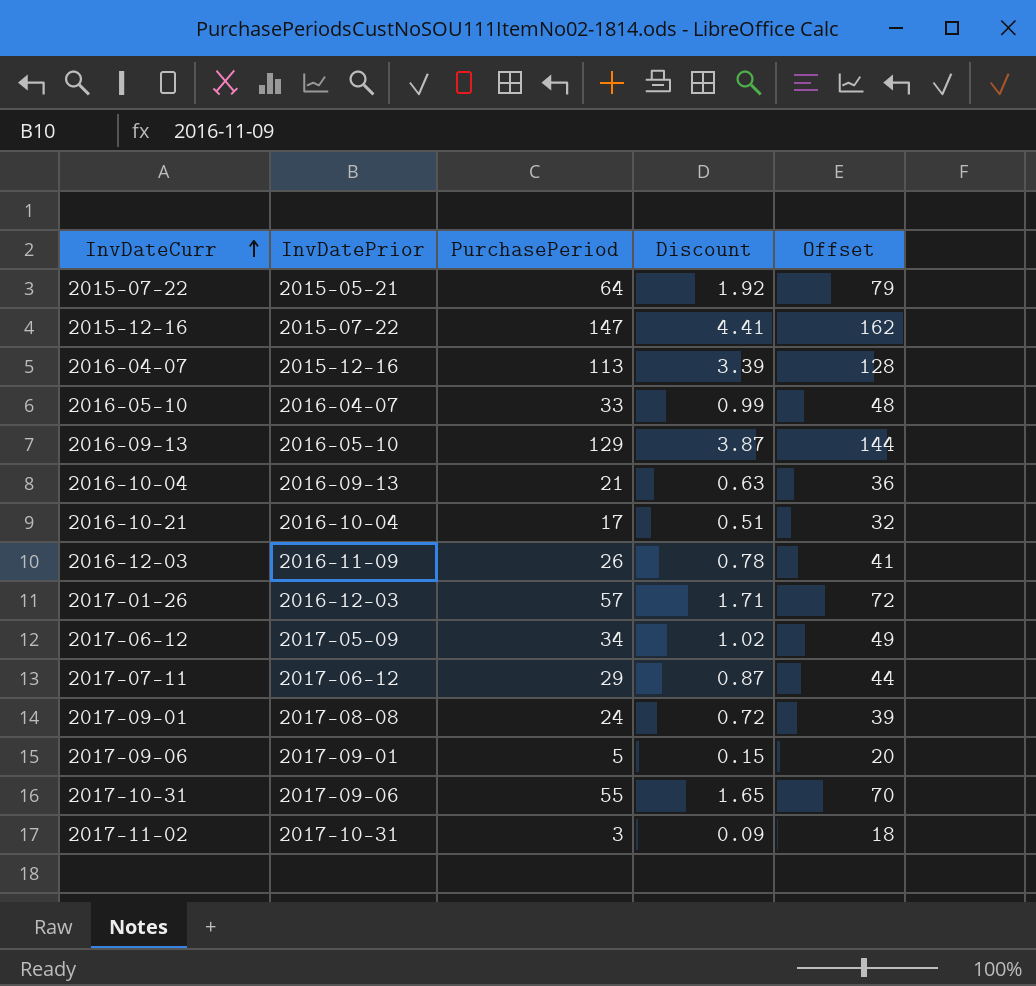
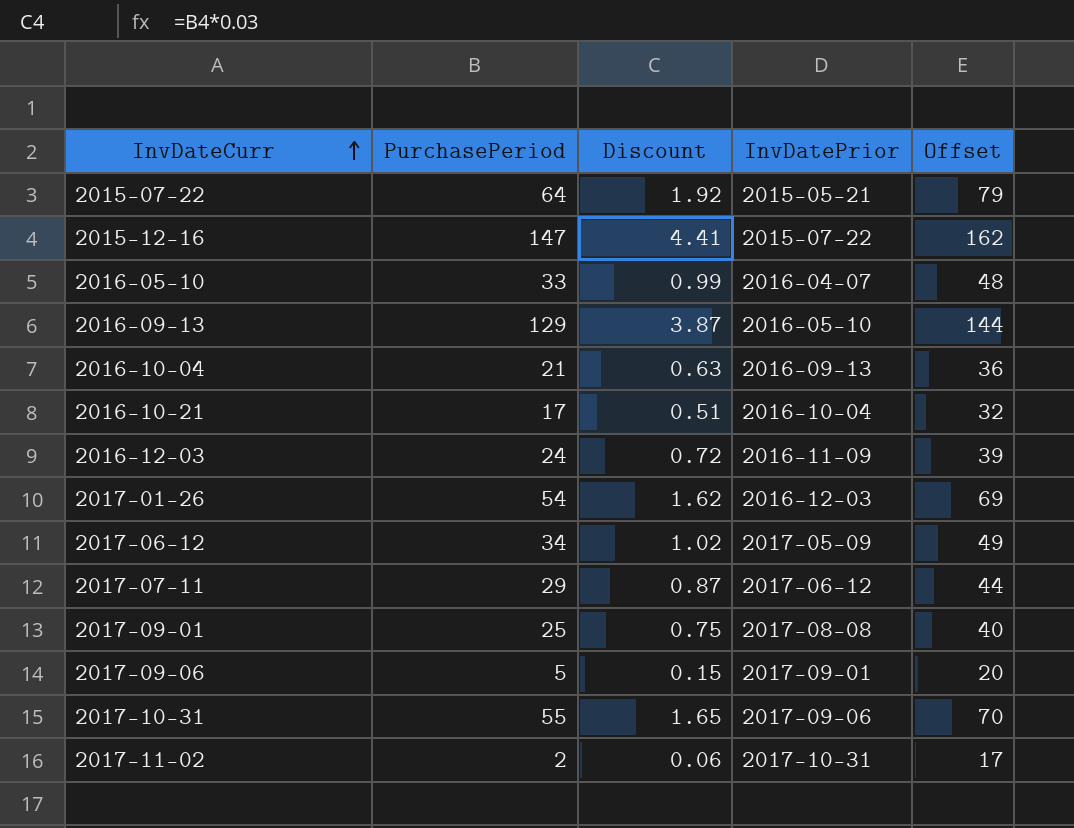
column InvDatePrior | position: 2 -> 4
row 2016-04-07: 2015-12-16 | 113 | 3.39 | 128 -> none
2016-12-03 | PurchasePeriod: 26 -> 24
2016-12-03 | Discount: 0.78 -> 0.72
2016-12-03 | Offset: 41 -> 39
2017-01-26 | PurchasePeriod: 57 -> 54
2017-01-26 | Discount: 1.71 -> 1.62
2017-01-26 | Offset: 72 -> 69
2017-09-01 | PurchasePeriod: 24 -> 25
2017-09-01 | Discount: 0.72 -> 0.75
2017-09-01 | Offset: 39 -> 40
2017-11-02 | PurchasePeriod: 3 -> 2
2017-11-02 | Discount: 0.09 -> 0.06
2017-11-02 | Offset: 18 -> 17

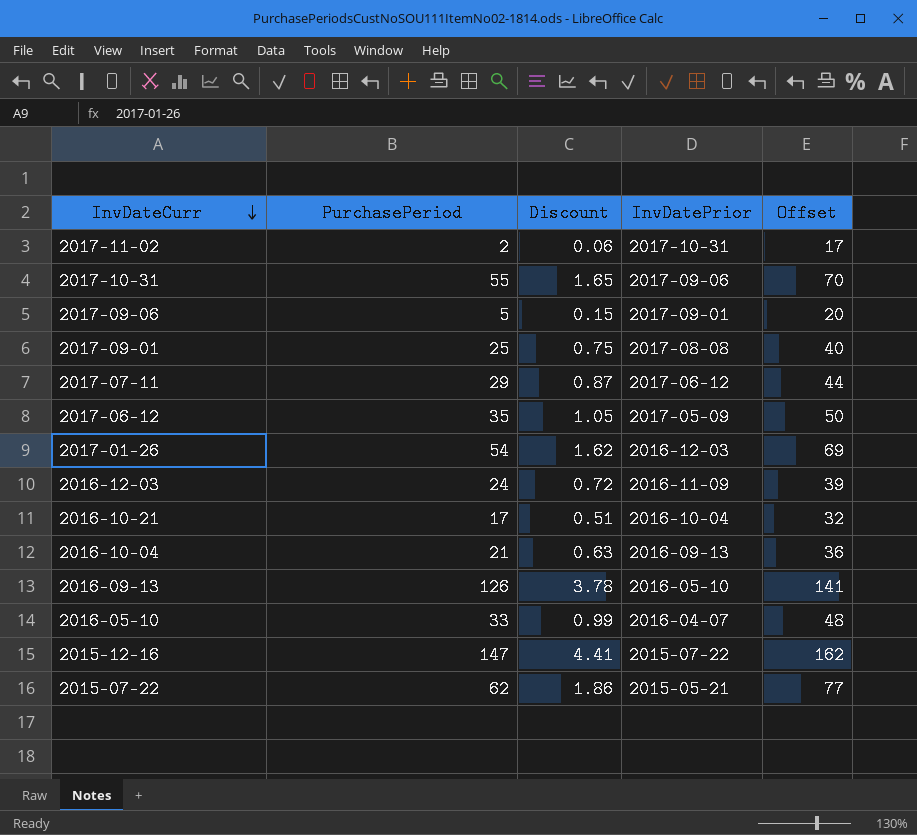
row order: InvDateCurr ascending -> InvDateCurr descending
2017-06-12 | PurchasePeriod: 34 -> 35
2017-06-12 | Discount: 1.02 -> 1.05
2017-06-12 | Offset: 49 -> 50
2016-09-13 | PurchasePeriod: 129 -> 126
2016-09-13 | Discount: 3.87 -> 3.78
2016-09-13 | Offset: 144 -> 141
2015-07-22 | PurchasePeriod: 64 -> 62
2015-07-22 | Discount: 1.92 -> 1.86
2015-07-22 | Offset: 79 -> 77

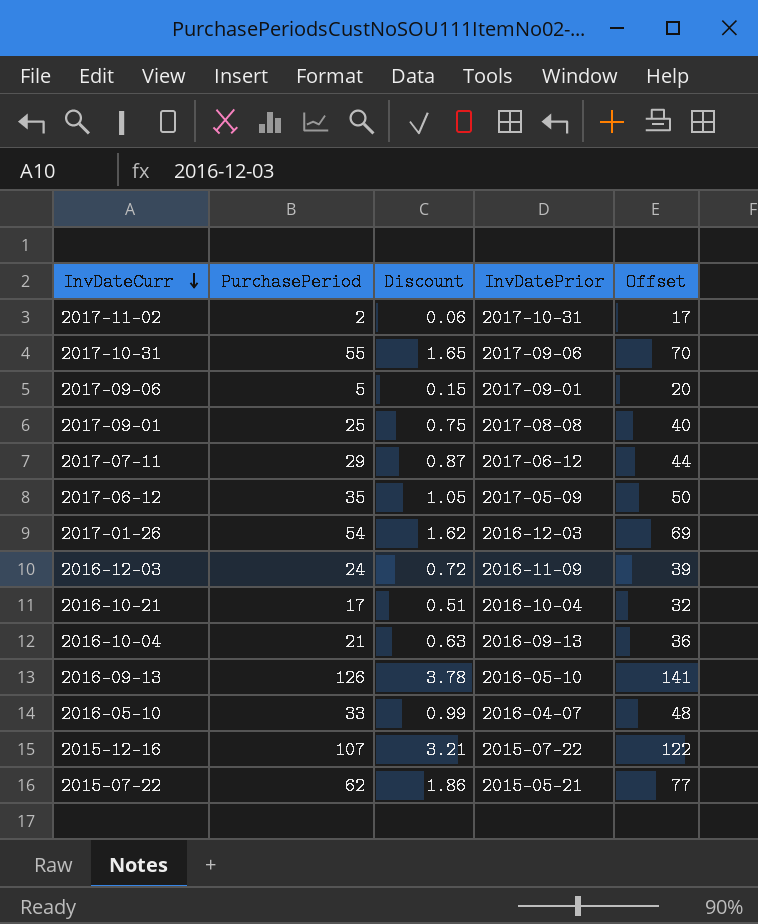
2015-12-16 | PurchasePeriod: 147 -> 107
2015-12-16 | Discount: 4.41 -> 3.21
2015-12-16 | Offset: 162 -> 122

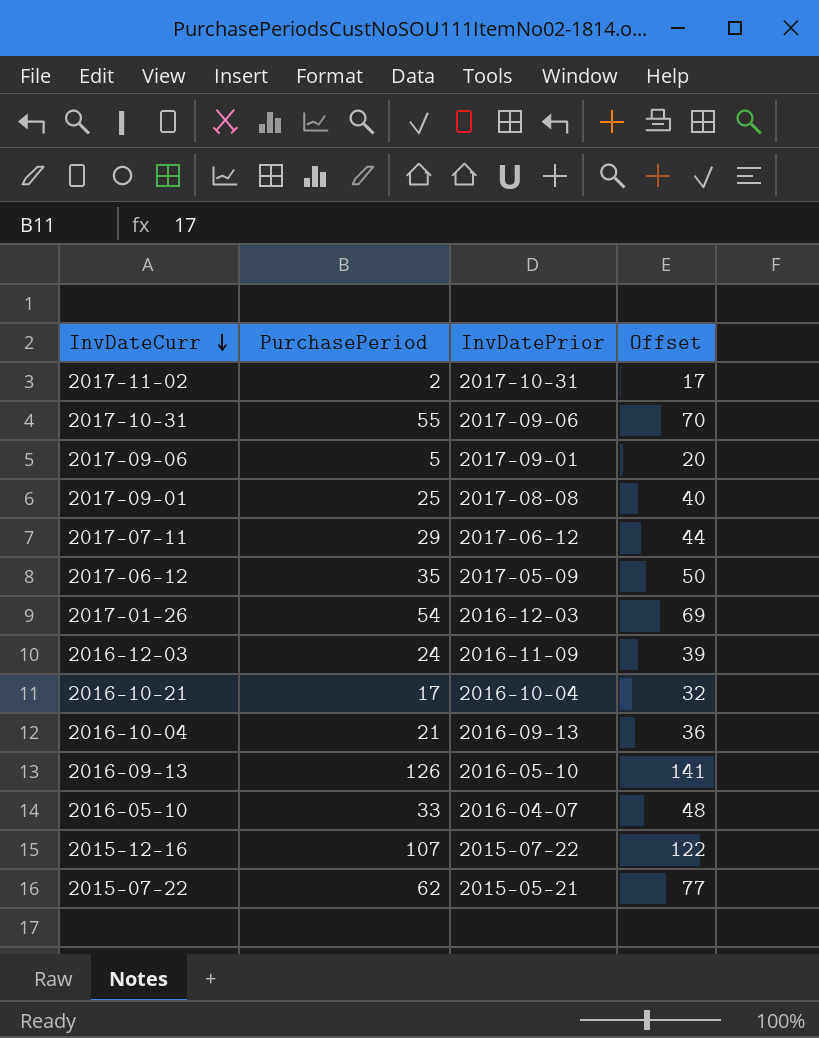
column Discount | formula: [PurchasePeriod] * 0.03 -> none

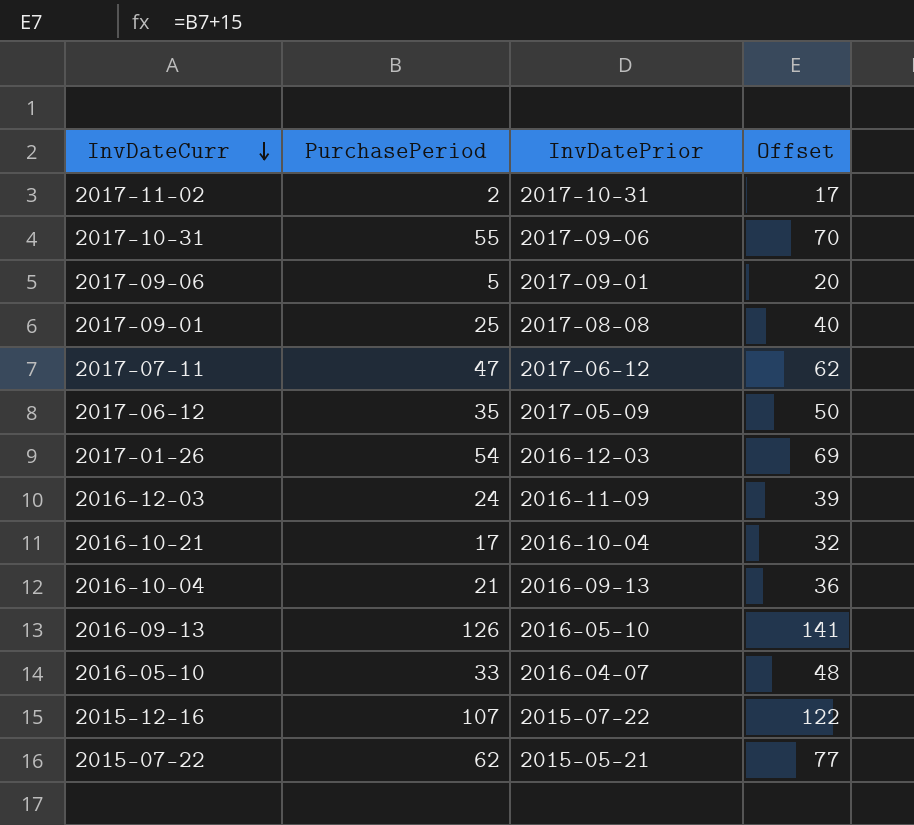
2017-07-11 | PurchasePeriod: 29 -> 47
2017-07-11 | Offset: 44 -> 62

